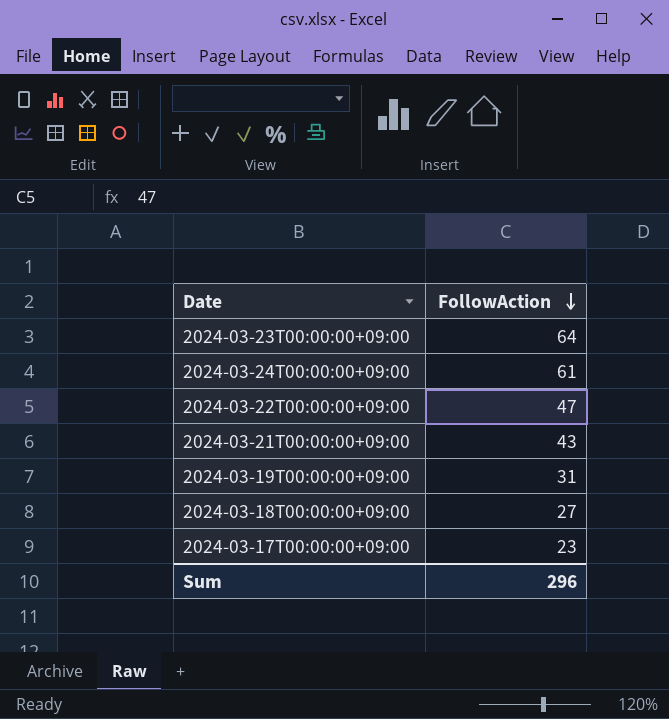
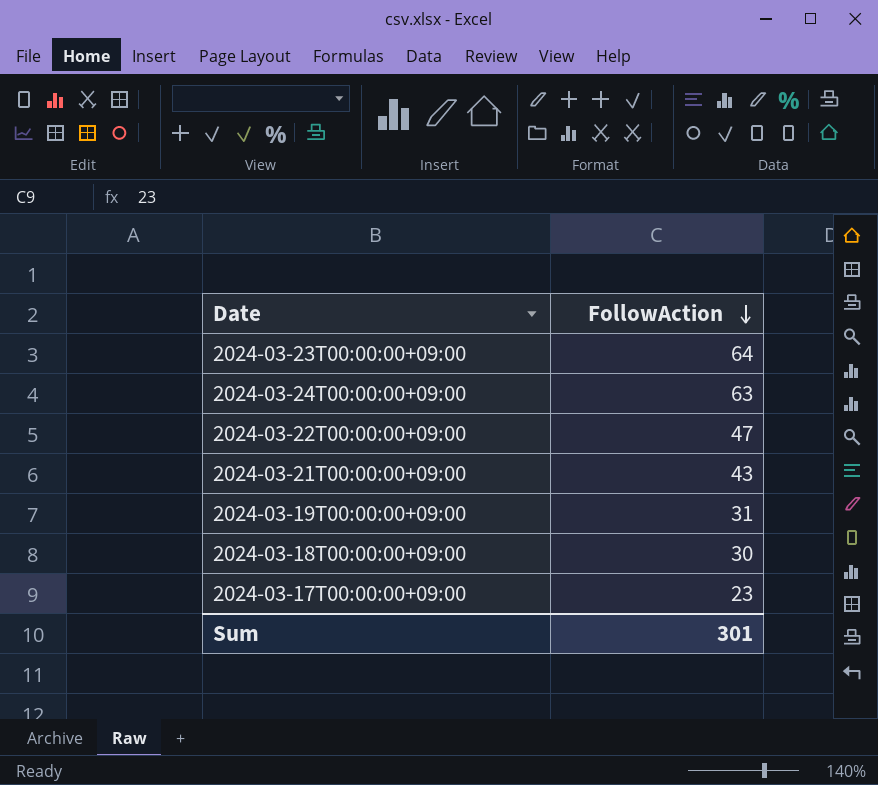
2024-03-24T00:00:00+09:00 | FollowAction: 61 -> 63
2024-03-18T00:00:00+09:00 | FollowAction: 27 -> 30
Sum | FollowAction: 296 -> 301

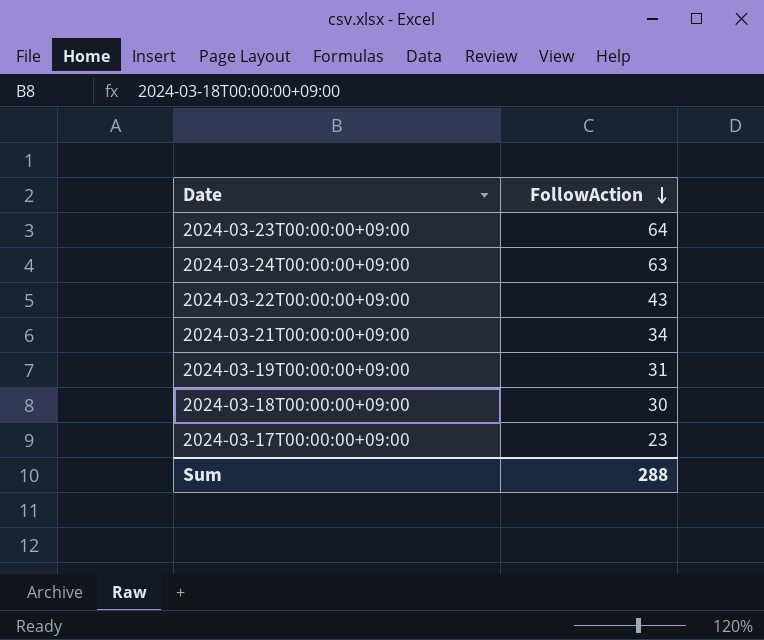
2024-03-22T00:00:00+09:00 | FollowAction: 47 -> 43
2024-03-21T00:00:00+09:00 | FollowAction: 43 -> 34
Sum | FollowAction: 301 -> 288

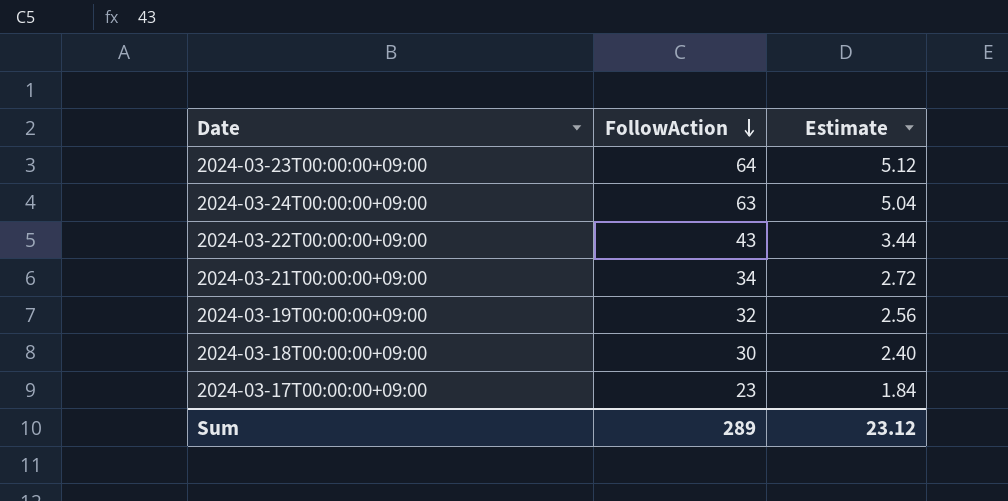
column Estimate | formula: none -> [FollowAction] * 0.08
2024-03-19T00:00:00+09:00 | FollowAction: 31 -> 32
Sum | FollowAction: 288 -> 289

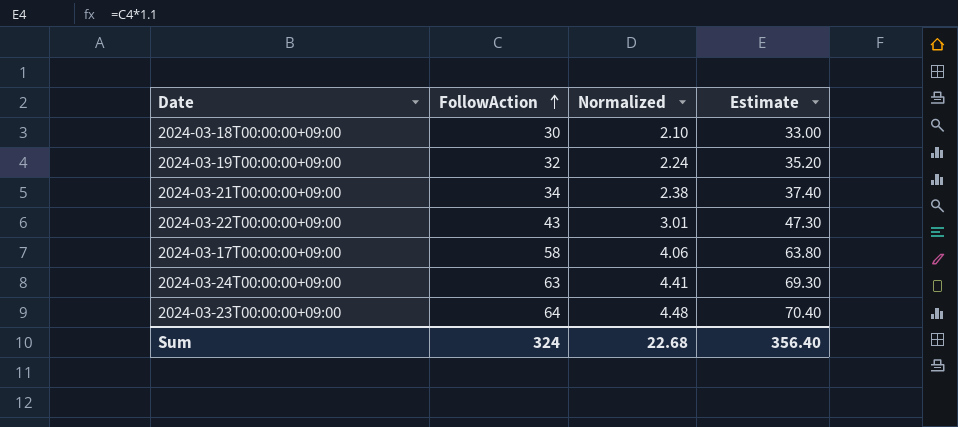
row order: FollowAction descending -> FollowAction ascending
column Normalized | formula: none -> [FollowAction] * 0.07
column Estimate | formula: [FollowAction] * 0.08 -> [FollowAction] * 1.1
2024-03-17T00:00:00+09:00 | FollowAction: 23 -> 58
Sum | FollowAction: 289 -> 324
Sum | Estimate: 23.12 -> 356.40

